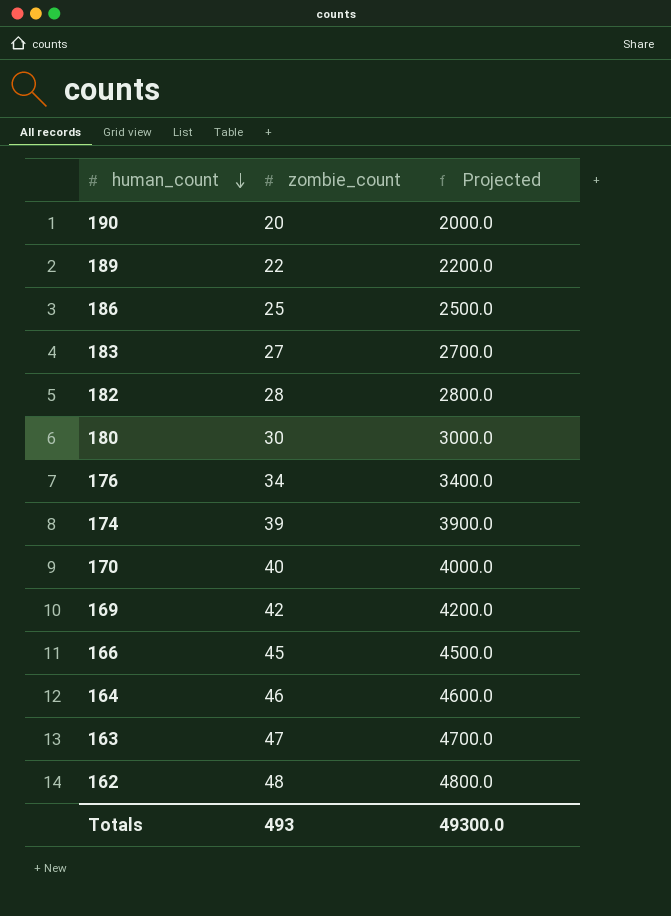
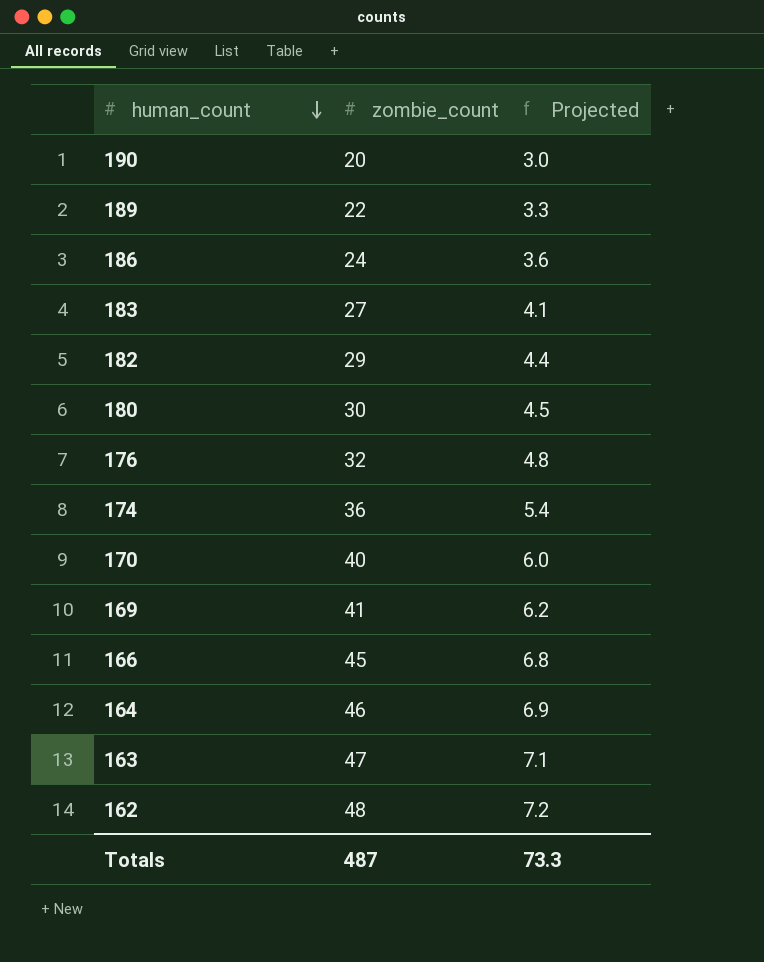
column Projected | formula: [zombie_count] * 100 -> [zombie_count] * 0.15
186 | zombie_count: 25 -> 24
182 | zombie_count: 28 -> 29
176 | zombie_count: 34 -> 32
174 | zombie_count: 39 -> 36
169 | zombie_count: 42 -> 41
Totals | zombie_count: 493 -> 487
Totals | Projected: 49300.0 -> 73.3

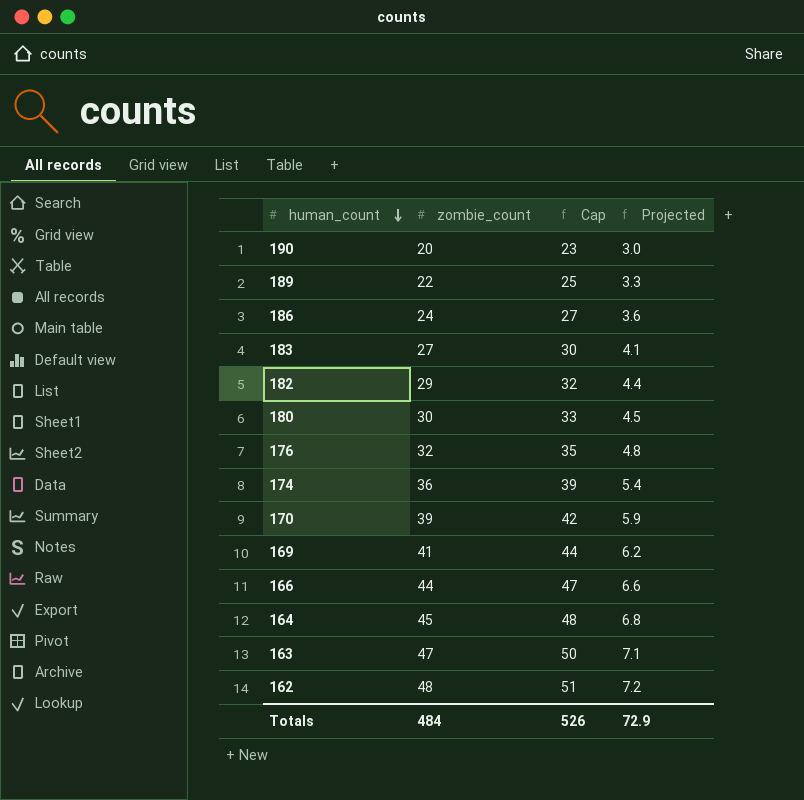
column Cap | formula: none -> [zombie_count] + 3
170 | zombie_count: 40 -> 39
170 | Projected: 6.0 -> 5.9
166 | zombie_count: 45 -> 44
166 | Projected: 6.8 -> 6.6
164 | zombie_count: 46 -> 45
164 | Projected: 6.9 -> 6.8
Totals | zombie_count: 487 -> 484
Totals | Projected: 73.3 -> 72.9

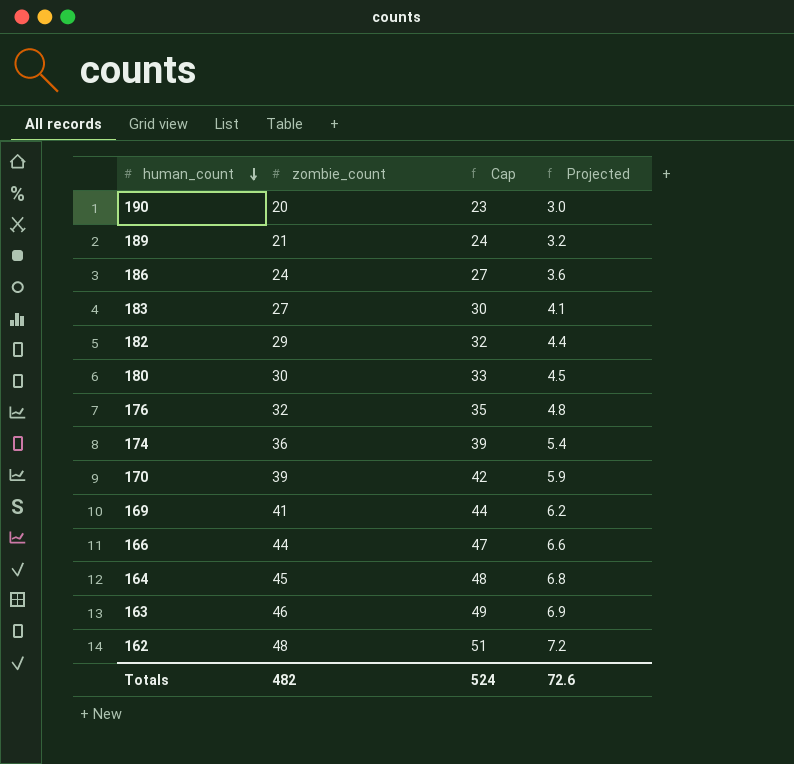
189 | zombie_count: 22 -> 21
189 | Cap: 25 -> 24
189 | Projected: 3.3 -> 3.2
163 | zombie_count: 47 -> 46
163 | Cap: 50 -> 49
163 | Projected: 7.1 -> 6.9
Totals | zombie_count: 484 -> 482
Totals | Cap: 526 -> 524
Totals | Projected: 72.9 -> 72.6

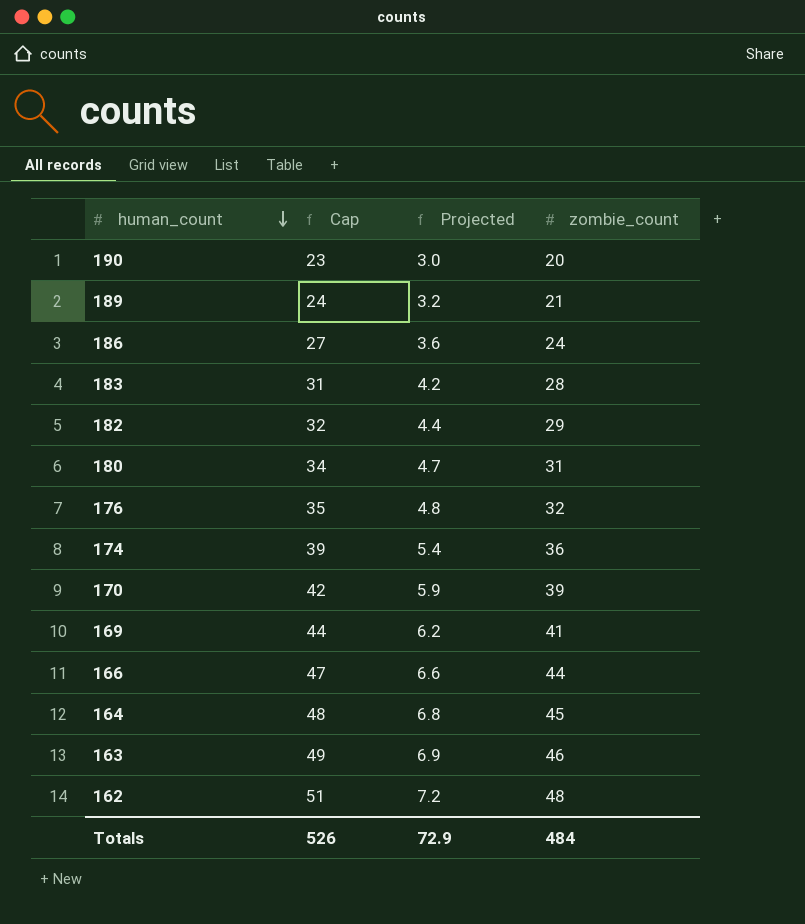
column zombie_count | position: 2 -> 4
183 | Cap: 30 -> 31
183 | Projected: 4.1 -> 4.2
183 | zombie_count: 27 -> 28
180 | Cap: 33 -> 34
180 | Projected: 4.5 -> 4.7
180 | zombie_count: 30 -> 31
Totals | Cap: 524 -> 526
Totals | Projected: 72.6 -> 72.9
Totals | zombie_count: 482 -> 484

